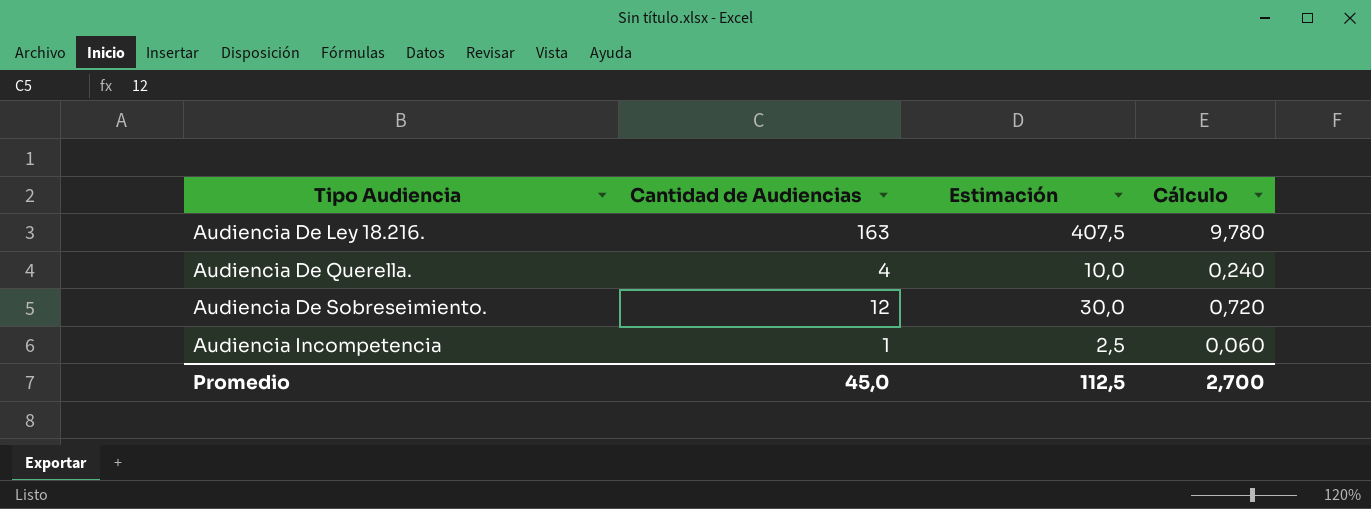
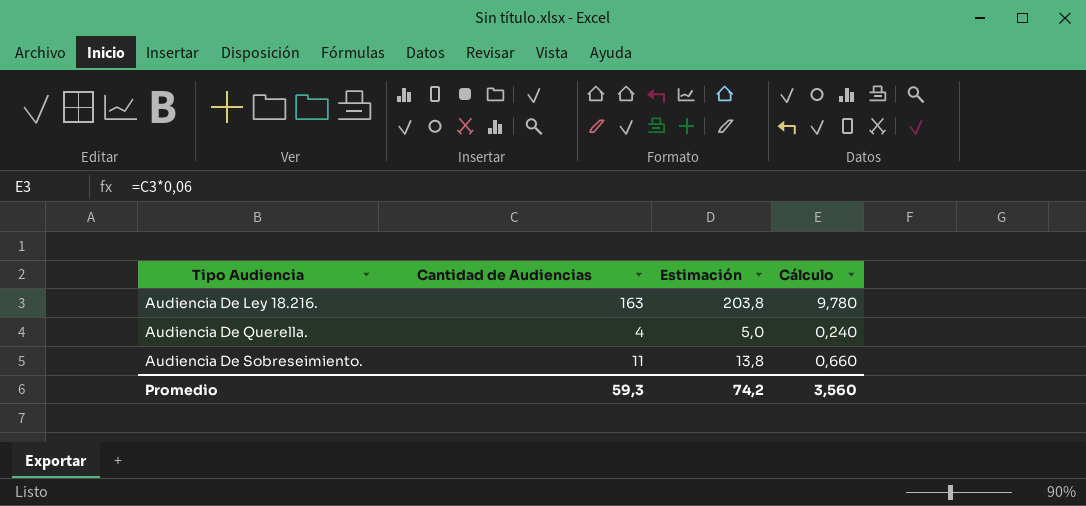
column Estimación | formula: [Cantidad de Audiencias] * 2,5 -> [Cantidad de Audiencias] * 1,25
row Audiencia Incompetencia: 1 | 2,5 | 0,060 -> none
Audiencia De Sobreseimiento. | Cantidad de Audiencias: 12 -> 11
Audiencia De Sobreseimiento. | Cálculo: 0,720 -> 0,660
Promedio | Cantidad de Audiencias: 45,0 -> 59,3
Promedio | Estimación: 112,5 -> 74,2
Promedio | Cálculo: 2,700 -> 3,560

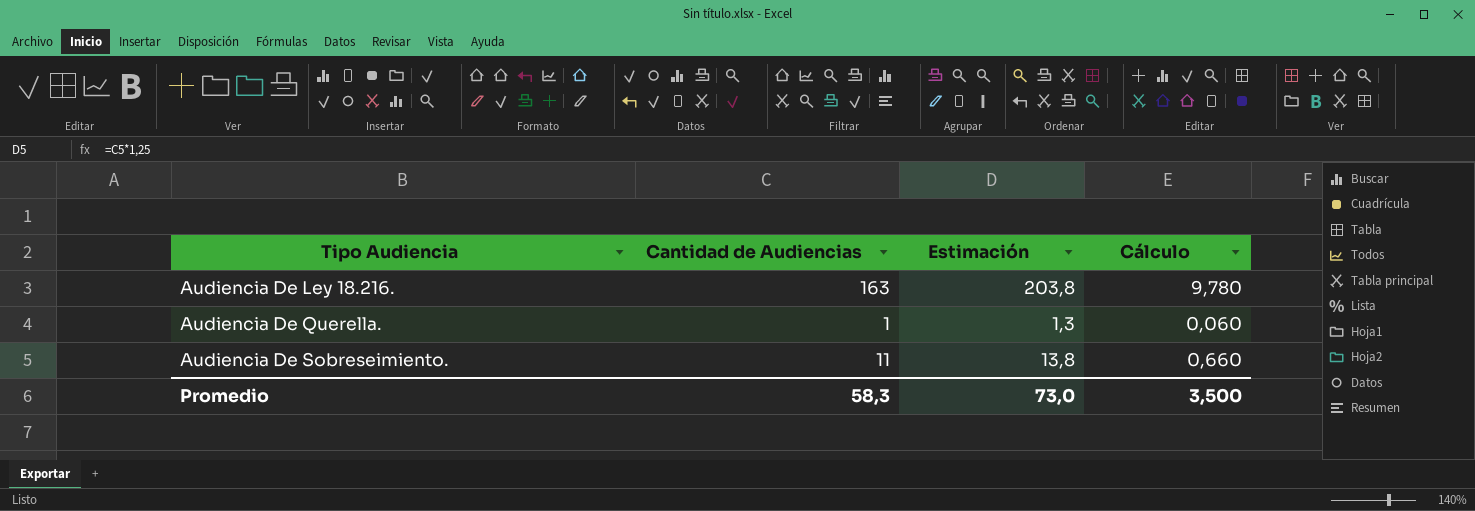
Audiencia De Querella. | Cantidad de Audiencias: 4 -> 1
Audiencia De Querella. | Estimación: 5,0 -> 1,3
Audiencia De Querella. | Cálculo: 0,240 -> 0,060
Promedio | Cantidad de Audiencias: 59,3 -> 58,3
Promedio | Estimación: 74,2 -> 73,0
Promedio | Cálculo: 3,560 -> 3,500

